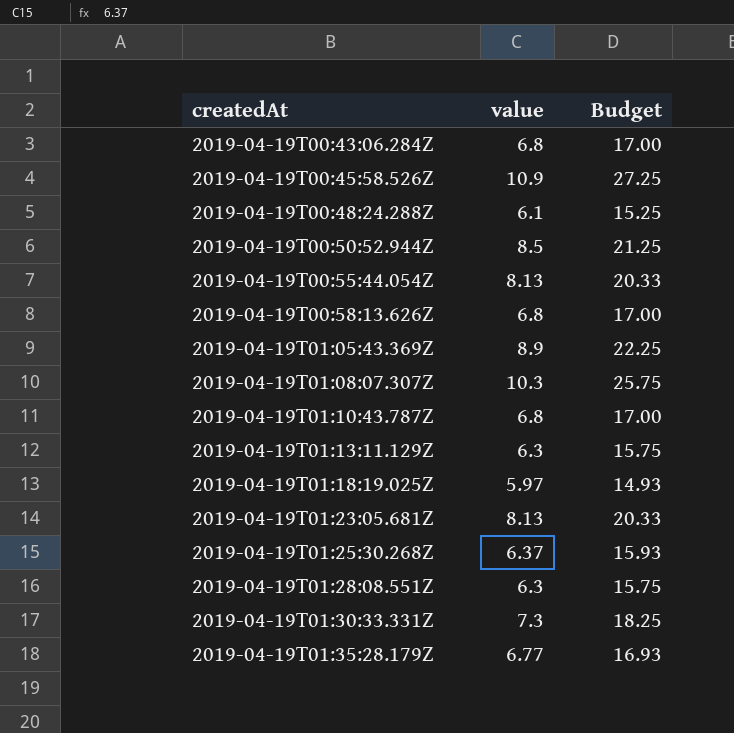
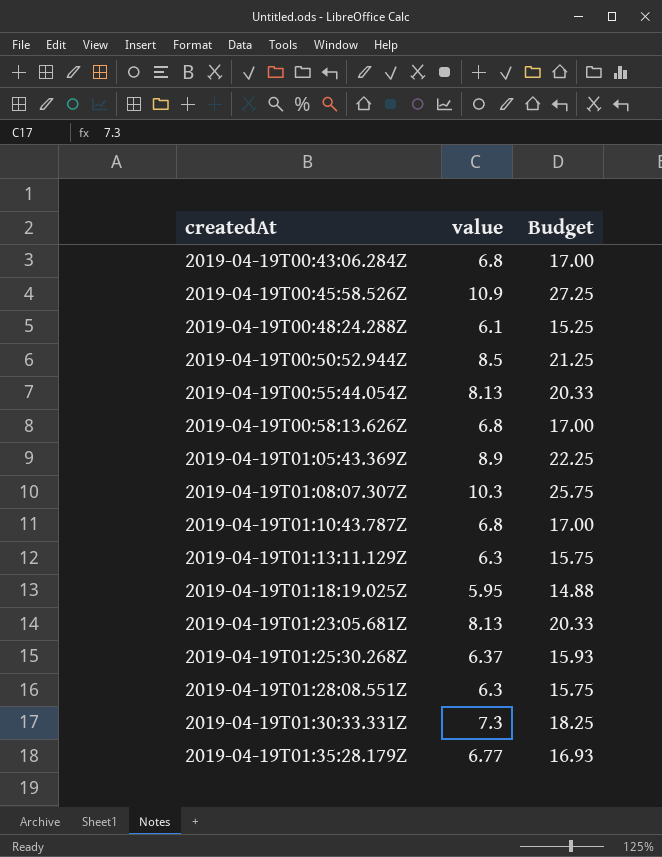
2019-04-19T01:18:19.025Z | value: 5.97 -> 5.95
2019-04-19T01:18:19.025Z | Budget: 14.93 -> 14.88

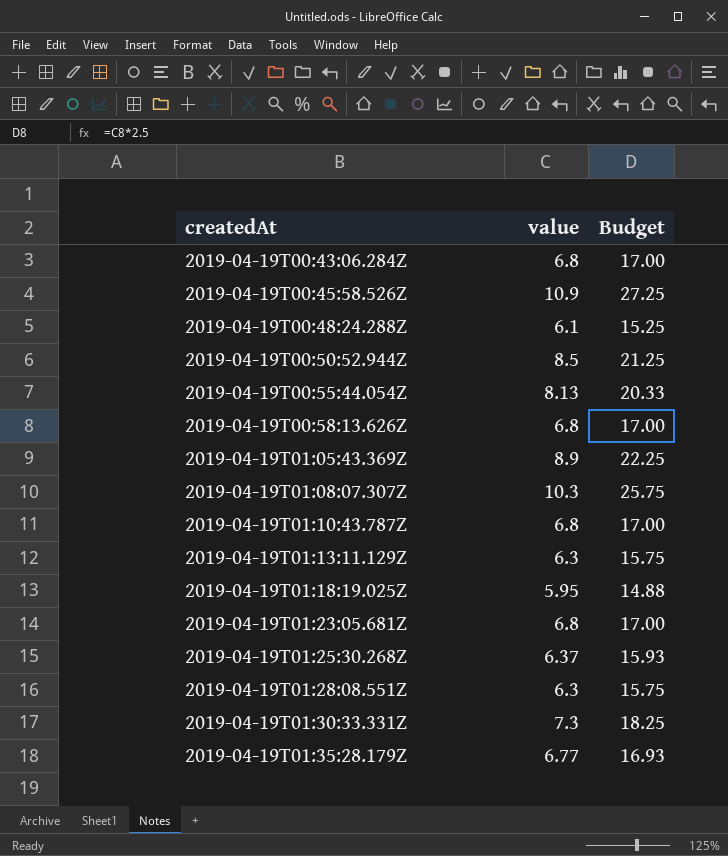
2019-04-19T01:23:05.681Z | value: 8.13 -> 6.8
2019-04-19T01:23:05.681Z | Budget: 20.33 -> 17.00

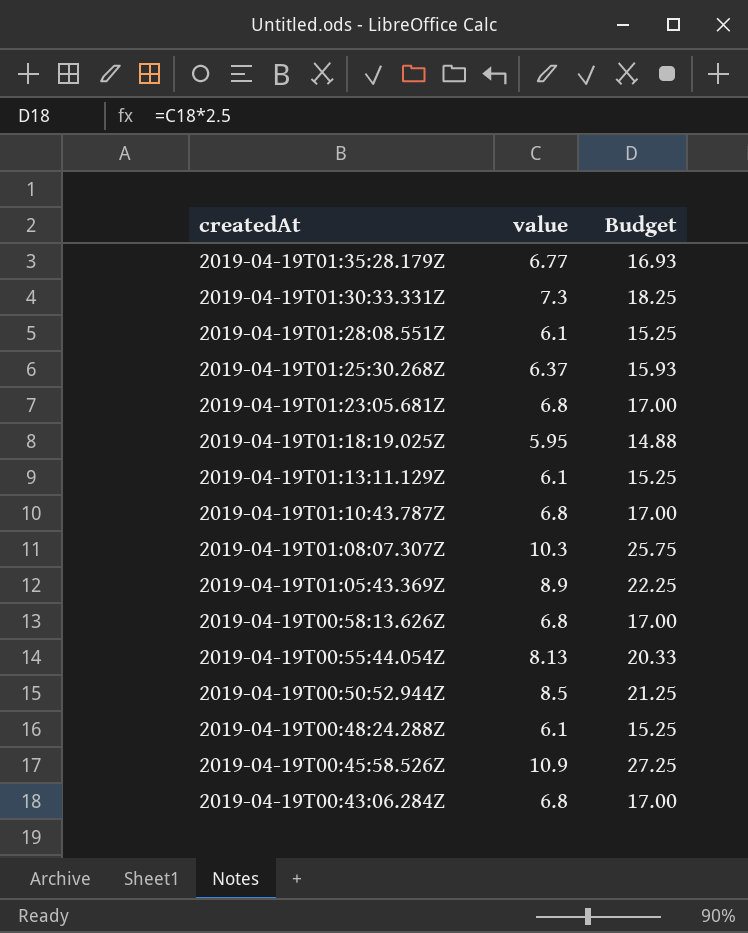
row order: createdAt ascending -> createdAt descending
2019-04-19T01:28:08.551Z | value: 6.3 -> 6.1
2019-04-19T01:28:08.551Z | Budget: 15.75 -> 15.25
2019-04-19T01:13:11.129Z | value: 6.3 -> 6.1
2019-04-19T01:13:11.129Z | Budget: 15.75 -> 15.25

